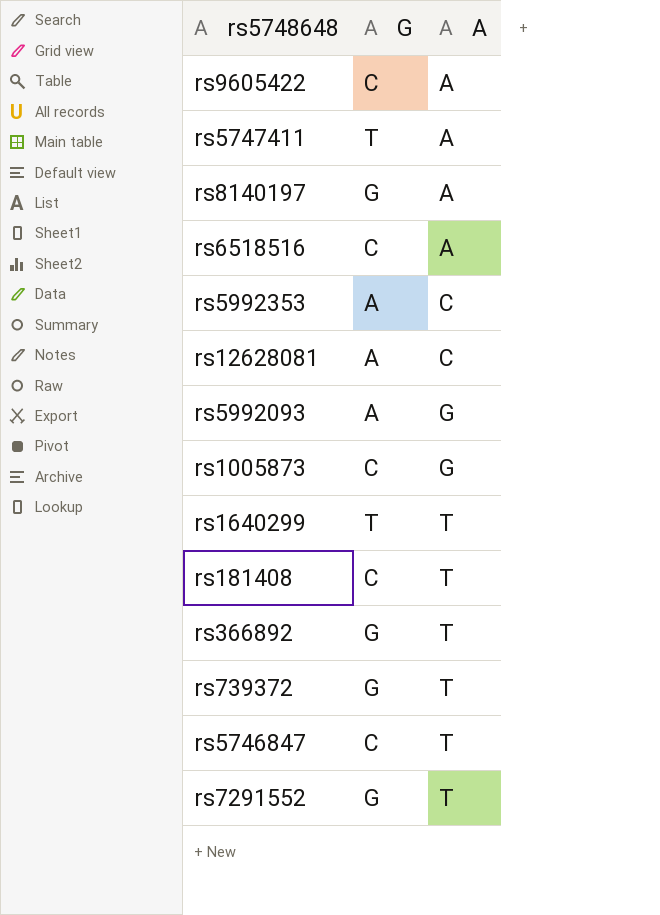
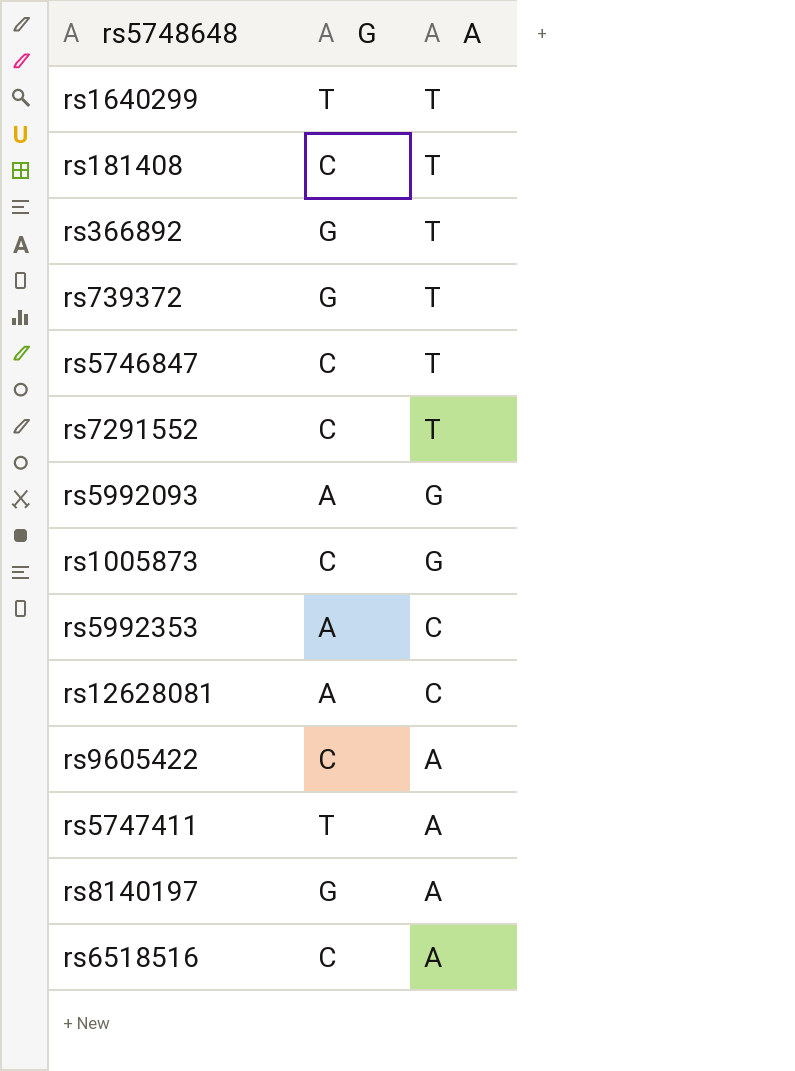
row order: A ascending -> A descending
rs7291552 | G: G -> C

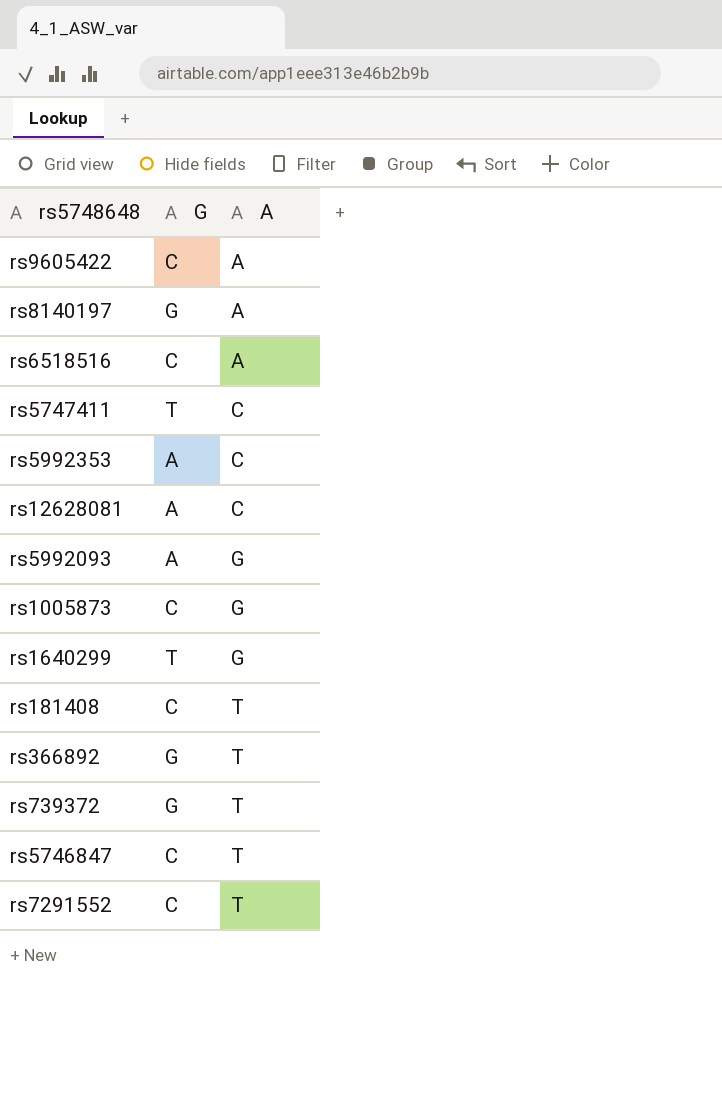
row order: A descending -> A ascending
rs5747411 | A: A -> C
rs1640299 | A: T -> G

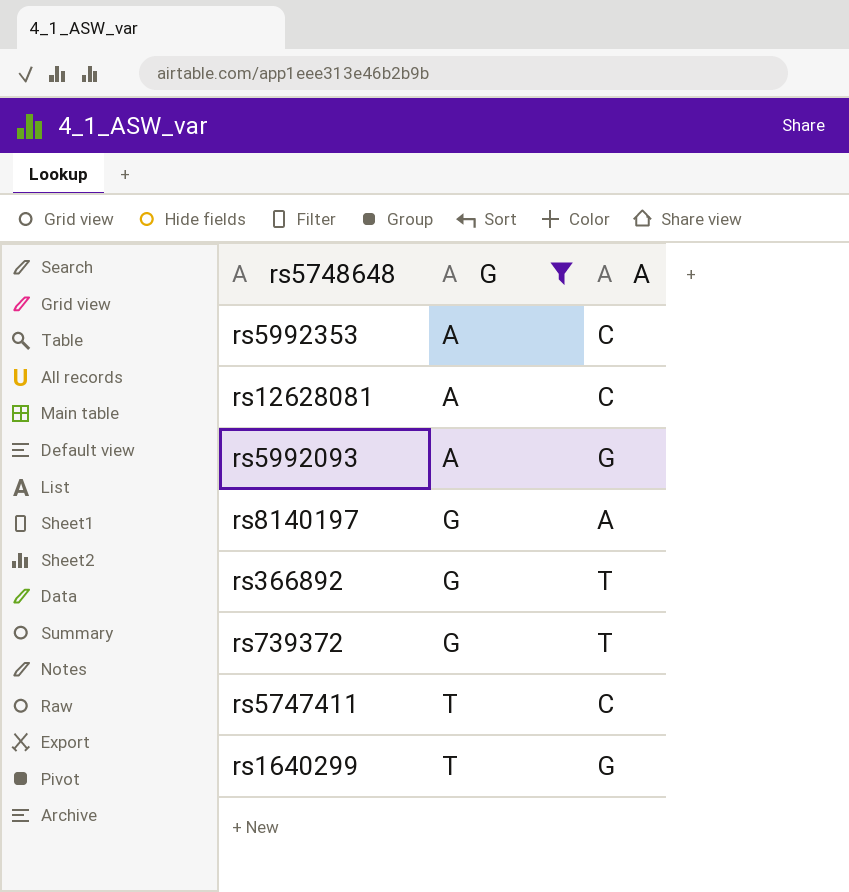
filter: none -> G != C
row order: A ascending -> G ascending

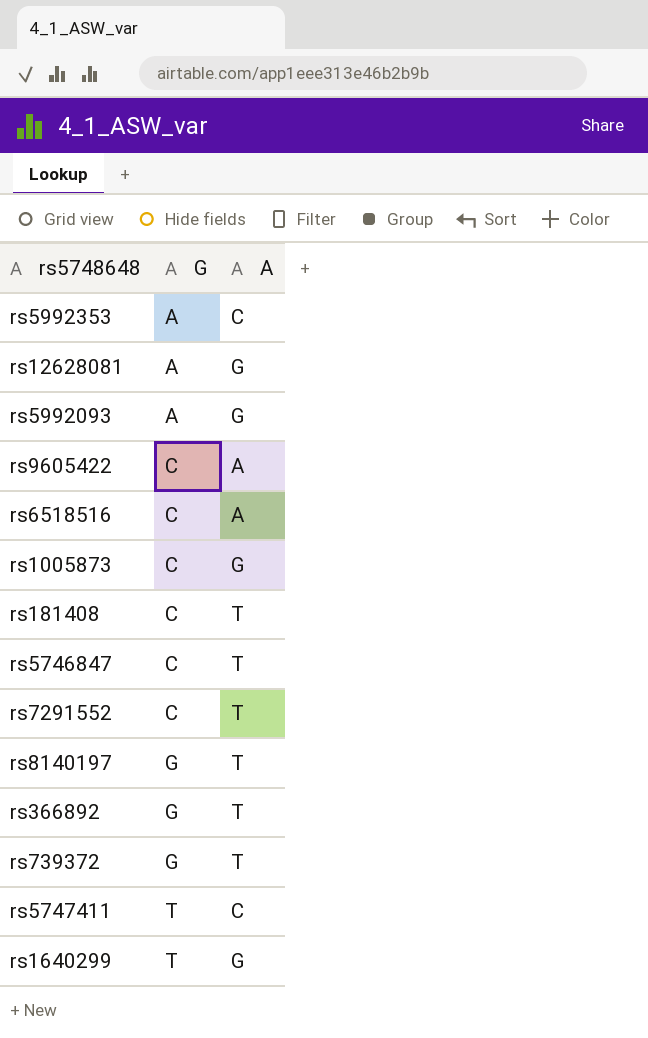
filter: G != C -> none
rs12628081 | A: C -> G
rs8140197 | A: A -> T

